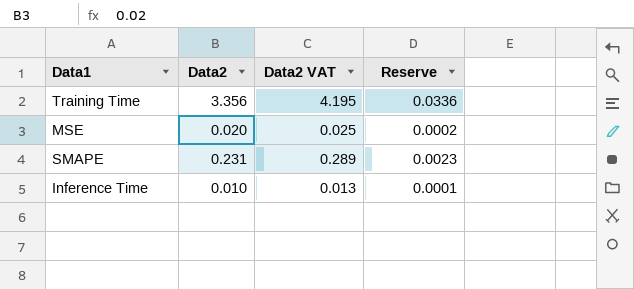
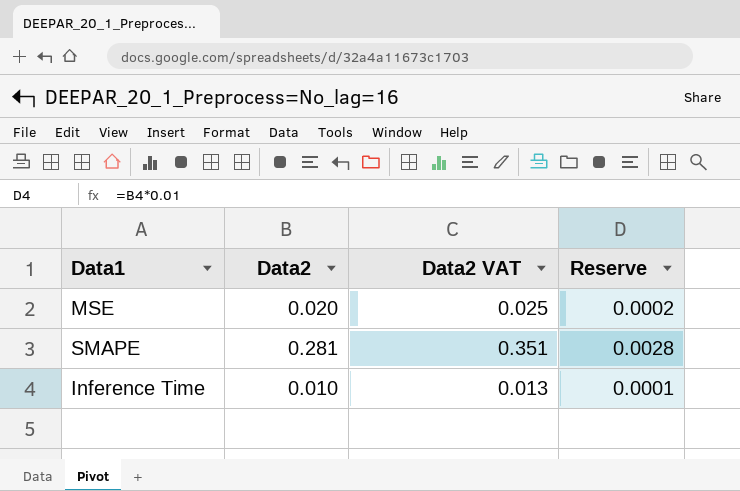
row Training Time: 3.356 | 4.195 | 0.0336 -> none
SMAPE | Data2: 0.231 -> 0.281
SMAPE | Data2 VAT: 0.289 -> 0.351
SMAPE | Reserve: 0.0023 -> 0.0028

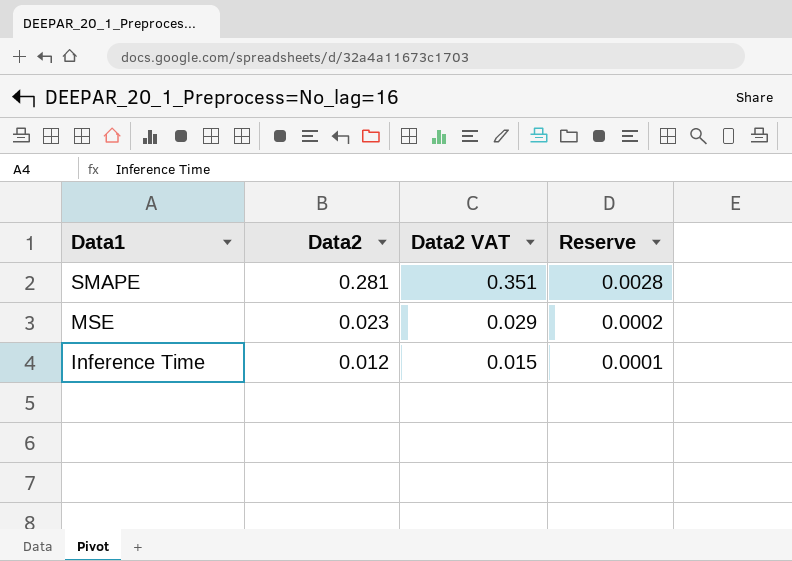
row order: none -> Data1 descending
MSE | Data2: 0.020 -> 0.023
MSE | Data2 VAT: 0.025 -> 0.029
Inference Time | Data2: 0.010 -> 0.012
Inference Time | Data2 VAT: 0.013 -> 0.015

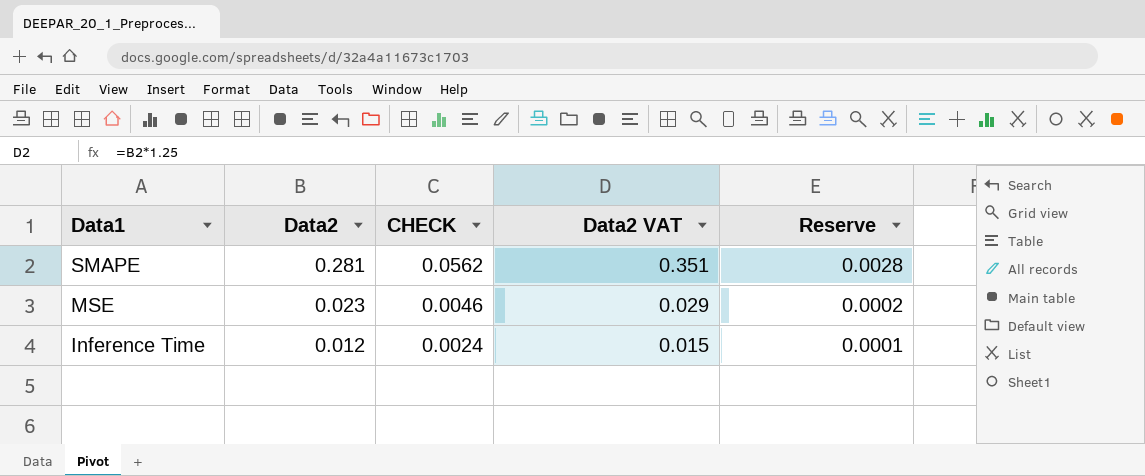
column CHECK | formula: none -> [Data2] * 0.2

